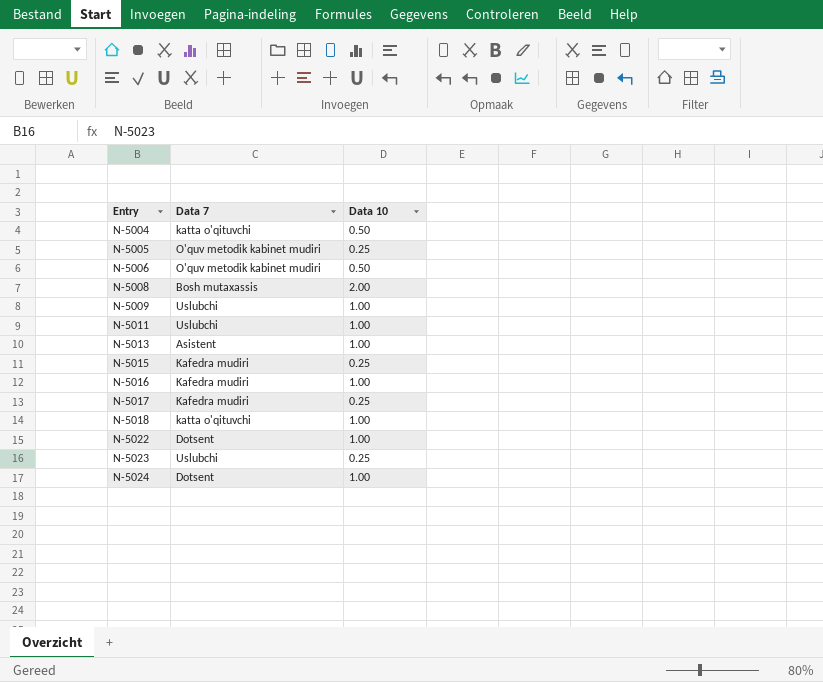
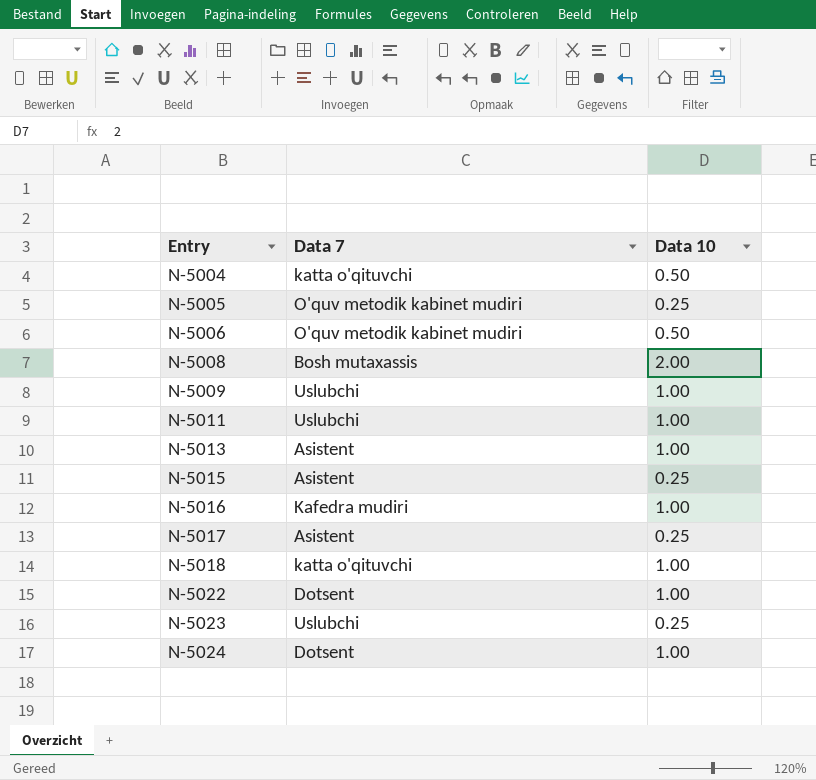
N-5015 | Data 7: Kafedra mudiri -> Asistent
N-5017 | Data 7: Kafedra mudiri -> Asistent

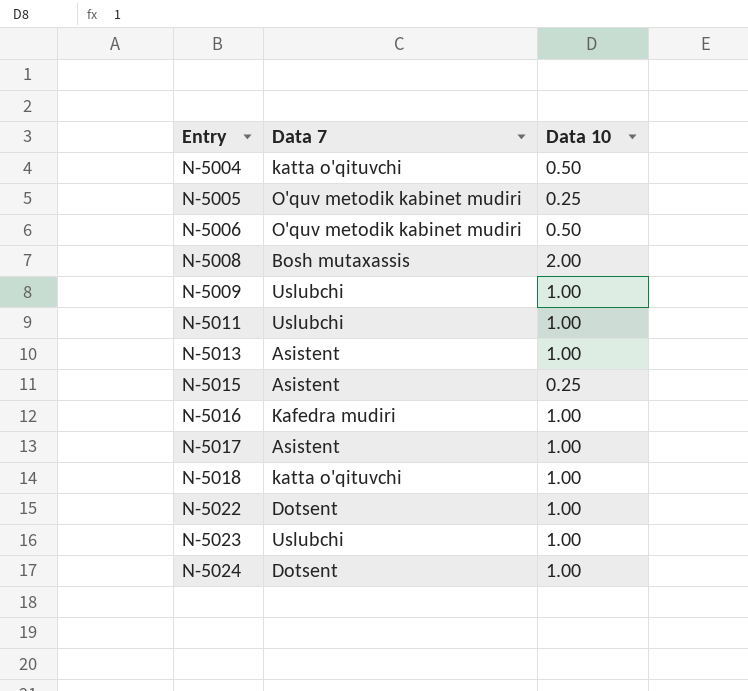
N-5017 | Data 10: 0.25 -> 1.00
N-5023 | Data 10: 0.25 -> 1.00

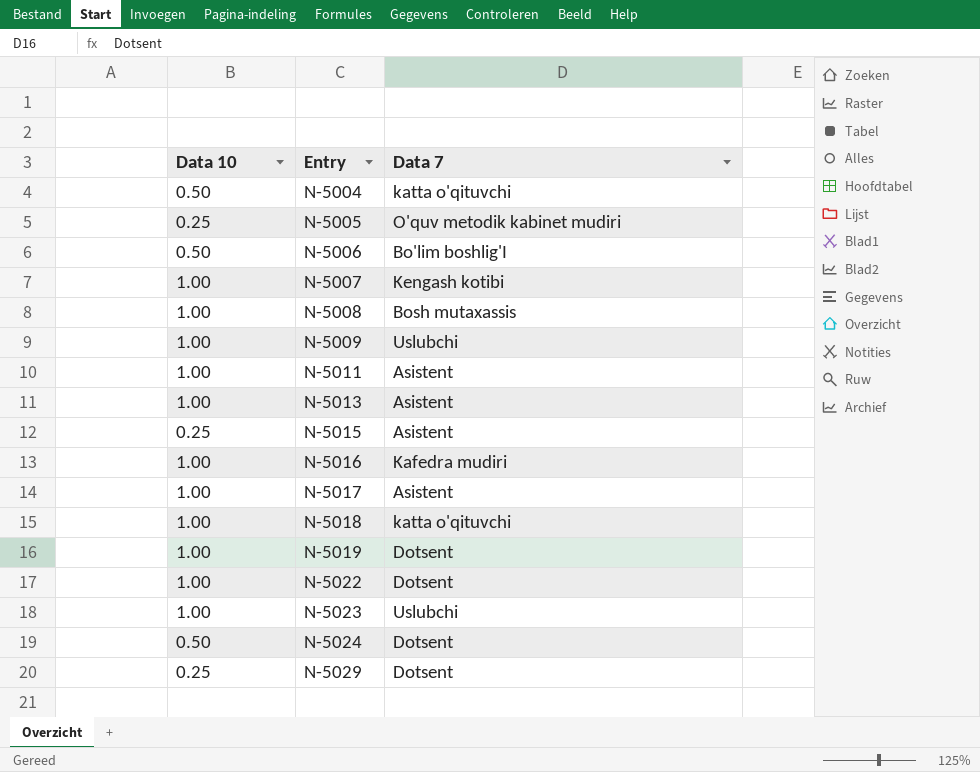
column Data 10 | position: 3 -> 1
N-5006 | Data 7: O'quv metodik kabinet mudiri -> Bo'lim boshlig'I
row N-5007: none -> 1.00 | Kengash kotibi
N-5008 | Data 10: 2.00 -> 1.00
N-5011 | Data 7: Uslubchi -> Asistent
row N-5019: none -> 1.00 | Dotsent
N-5024 | Data 10: 1.00 -> 0.50
row N-5029: none -> 0.25 | Dotsent

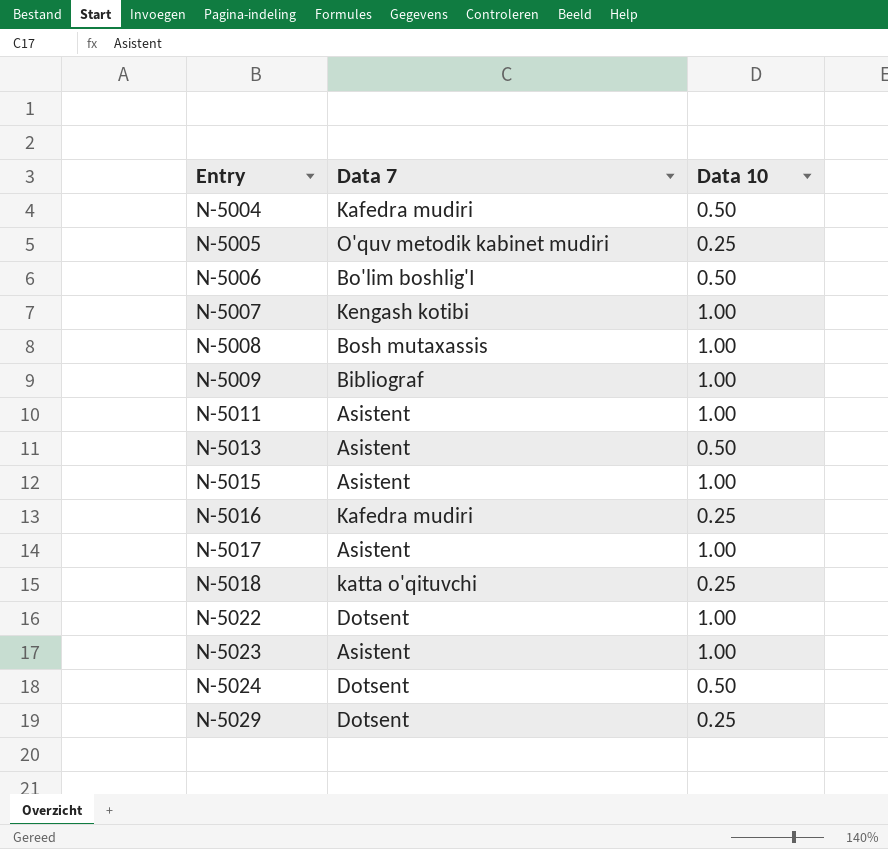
column Data 10 | position: 1 -> 3
row N-5019: 1.00 | Dotsent -> none
N-5004 | Data 7: katta o'qituvchi -> Kafedra mudiri
N-5009 | Data 7: Uslubchi -> Bibliograf
N-5013 | Data 10: 1.00 -> 0.50
N-5015 | Data 10: 0.25 -> 1.00
N-5016 | Data 10: 1.00 -> 0.25
N-5018 | Data 10: 1.00 -> 0.25
N-5023 | Data 7: Uslubchi -> Asistent

